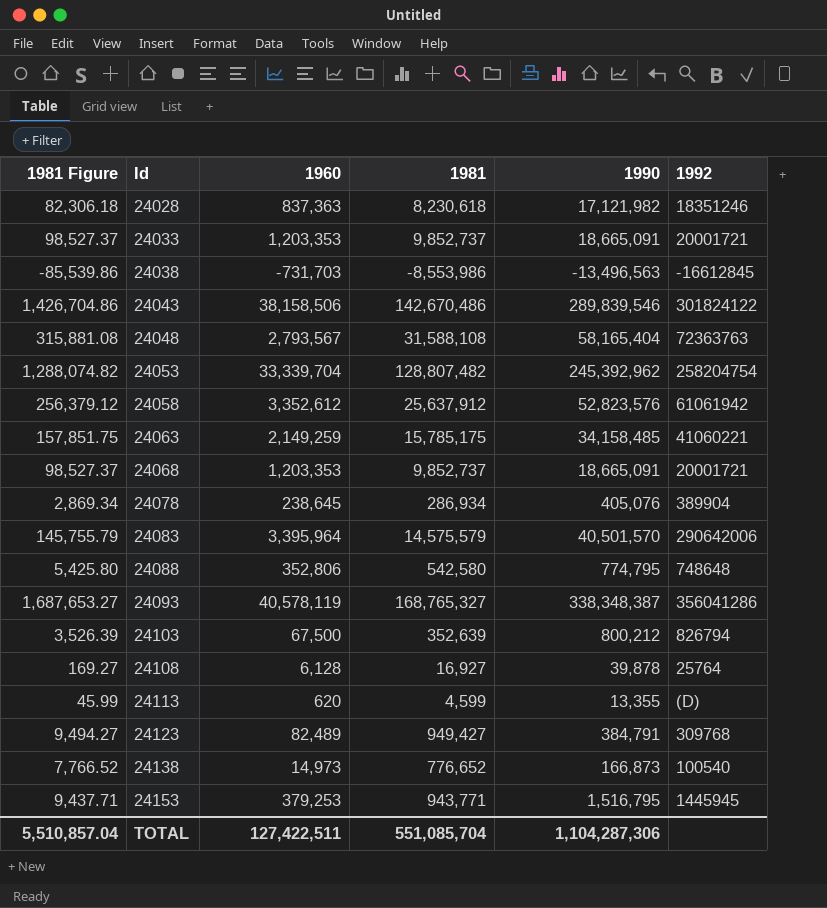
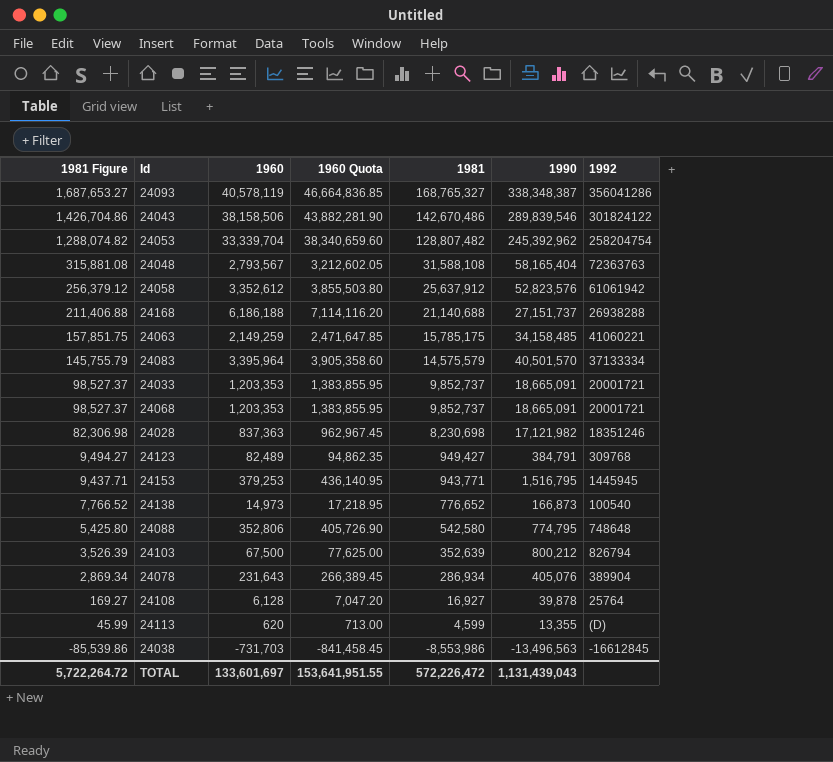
row order: Id ascending -> 1981 Figure descending
column 1960 Quota | formula: none -> [1960] * 1.15
row 24168: none -> 211,406.88 | 6,186,188 | 7,114,116.20 | 21,140,688 | 27,151,737 | 26938288
24083 | 1992: 290642006 -> 37133334
24028 | 1981 Figure: 82,306.18 -> 82,306.98
24028 | 1981: 8,230,618 -> 8,230,698
24078 | 1960: 238,645 -> 231,643
TOTAL | 1981 Figure: 5,510,857.04 -> 5,722,264.72
TOTAL | 1960: 127,422,511 -> 133,601,697
TOTAL | 1981: 551,085,704 -> 572,226,472
TOTAL | 1990: 1,104,287,306 -> 1,131,439,043

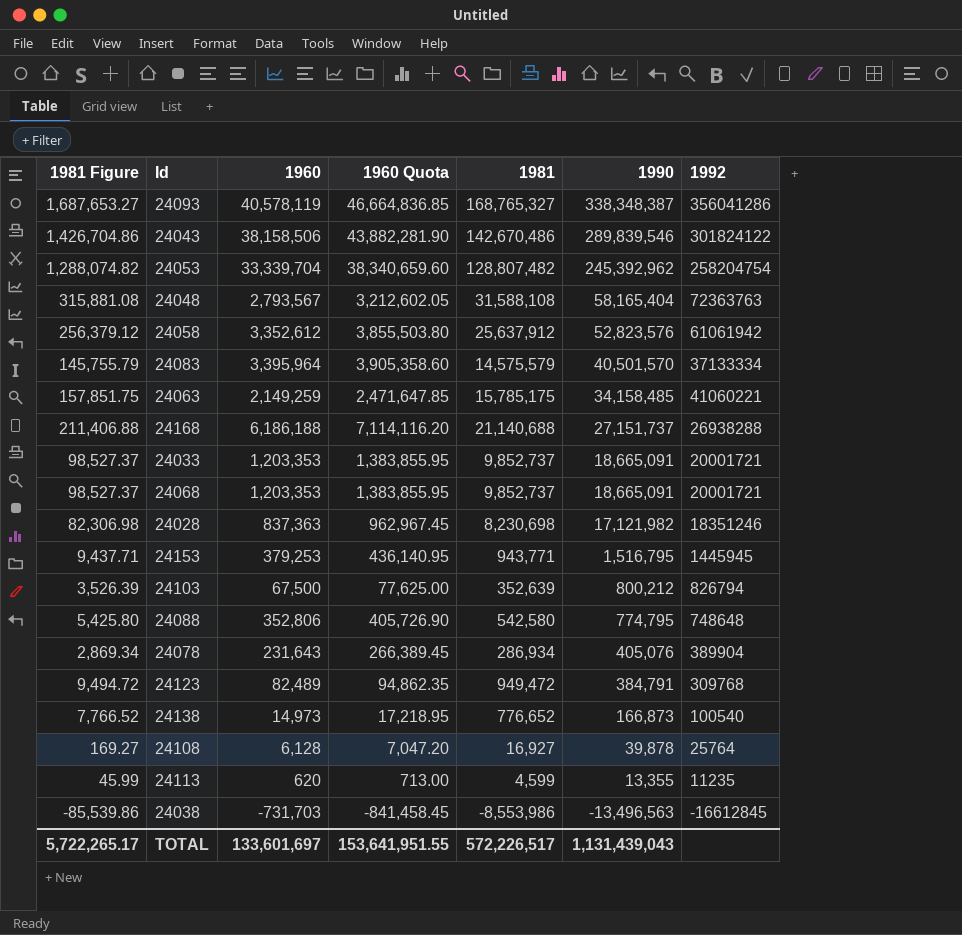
row order: 1981 Figure descending -> 1990 descending
24123 | 1981 Figure: 9,494.27 -> 9,494.72
24123 | 1981: 949,427 -> 949,472
24113 | 1992: (D) -> 11235
TOTAL | 1981 Figure: 5,722,264.72 -> 5,722,265.17
TOTAL | 1981: 572,226,472 -> 572,226,517

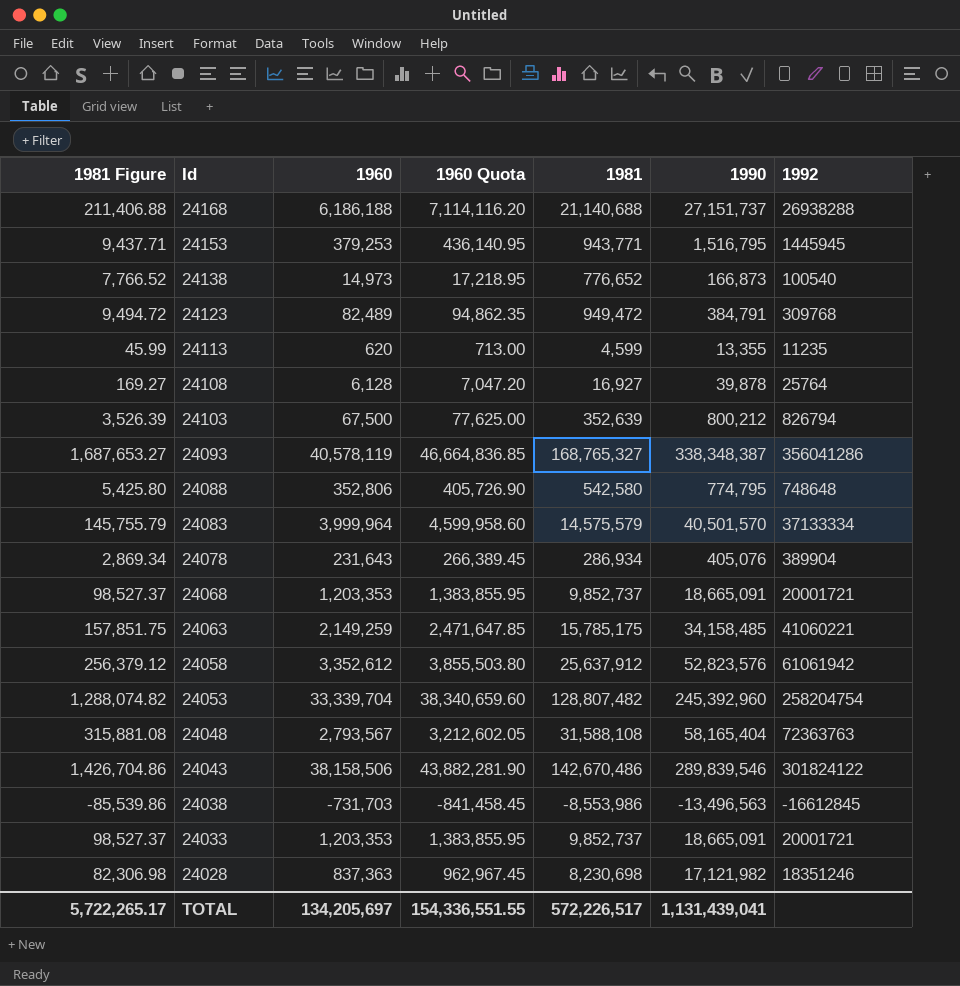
row order: 1990 descending -> Id descending
24083 | 1960: 3,395,964 -> 3,999,964
24083 | 1960 Quota: 3,905,358.60 -> 4,599,958.60
24053 | 1990: 245,392,962 -> 245,392,960
TOTAL | 1960: 133,601,697 -> 134,205,697
TOTAL | 1960 Quota: 153,641,951.55 -> 154,336,551.55
TOTAL | 1990: 1,131,439,043 -> 1,131,439,041

